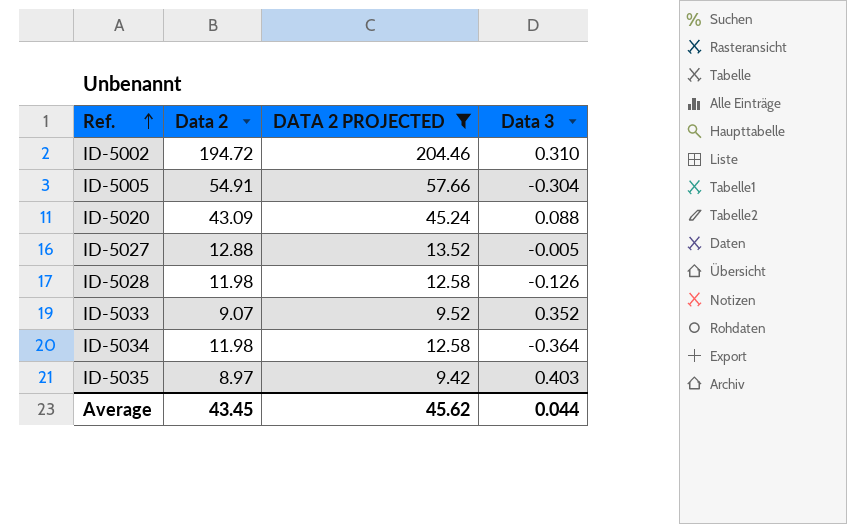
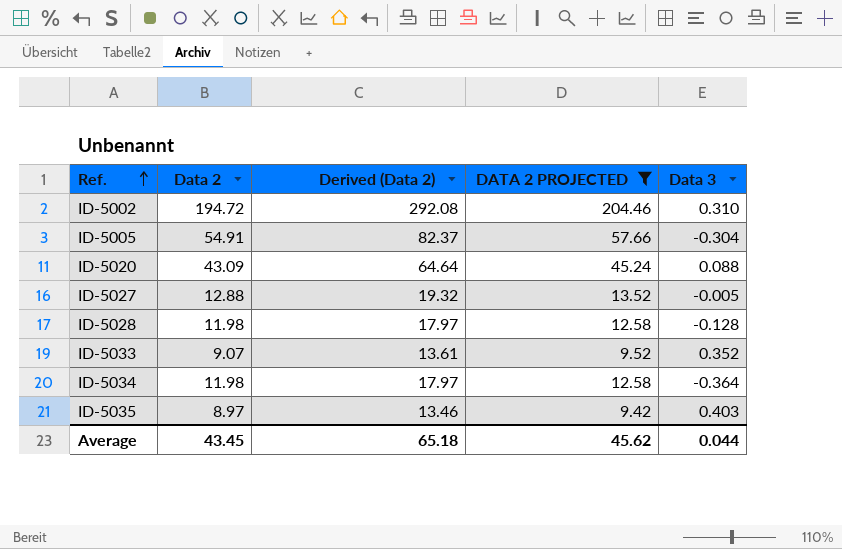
column Derived (Data 2) | formula: none -> [Data 2] * 1.5
ID-5028 | Data 3: -0.126 -> -0.128

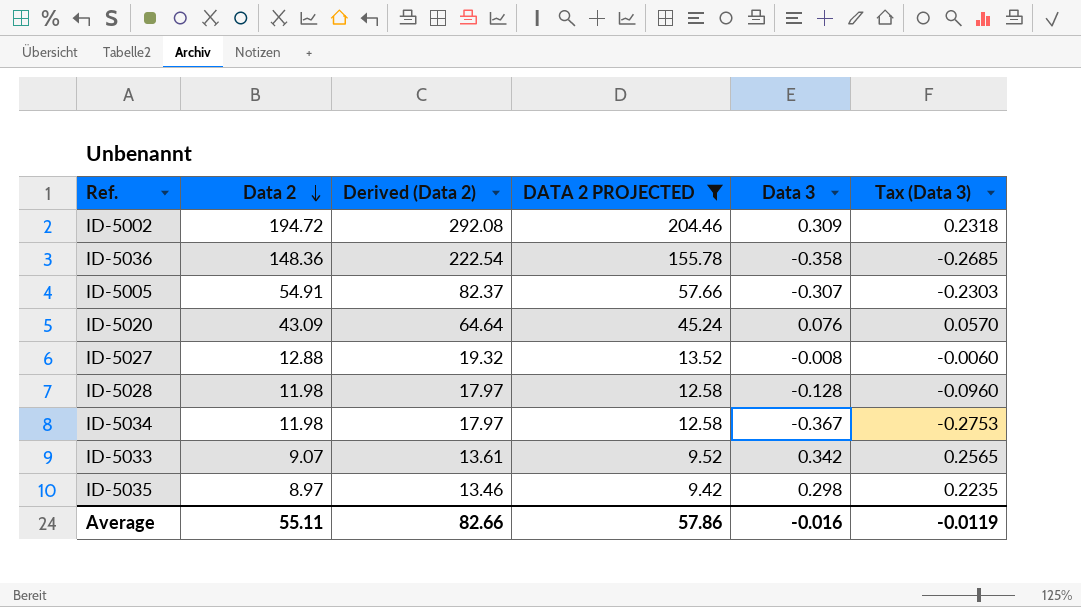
row order: Ref. ascending -> Data 2 descending
column Tax (Data 3) | formula: none -> [Data 3] * 0.75
ID-5002 | Data 3: 0.310 -> 0.309
row ID-5036: none -> 148.36 | 222.54 | 155.78 | -0.358 | -0.2685
ID-5005 | Data 3: -0.304 -> -0.307
ID-5020 | Data 3: 0.088 -> 0.076
ID-5027 | Data 3: -0.005 -> -0.008
ID-5034 | Data 3: -0.364 -> -0.367
ID-5033 | Data 3: 0.352 -> 0.342
ID-5035 | Data 3: 0.403 -> 0.298
Average | Data 2: 43.45 -> 55.11
Average | Derived (Data 2): 65.18 -> 82.66
Average | DATA 2 PROJECTED: 45.62 -> 57.86
Average | Data 3: 0.044 -> -0.016

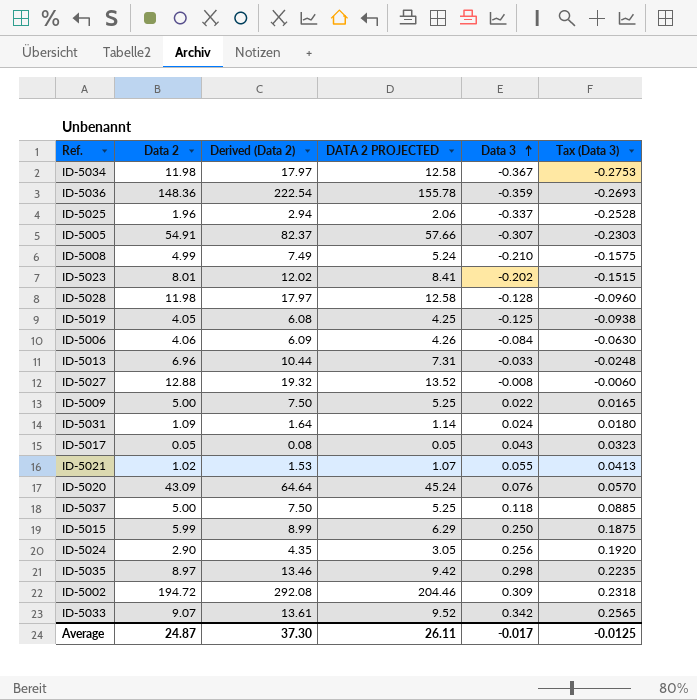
filter: DATA 2 PROJECTED >= 9.42 -> none
row order: Data 2 descending -> Data 3 ascending
ID-5036 | Data 3: -0.358 -> -0.359
ID-5036 | Tax (Data 3): -0.2685 -> -0.2693
Average | Data 2: 55.11 -> 24.87
Average | Derived (Data 2): 82.66 -> 37.30
Average | DATA 2 PROJECTED: 57.86 -> 26.11
Average | Data 3: -0.016 -> -0.017
Average | Tax (Data 3): -0.0119 -> -0.0125

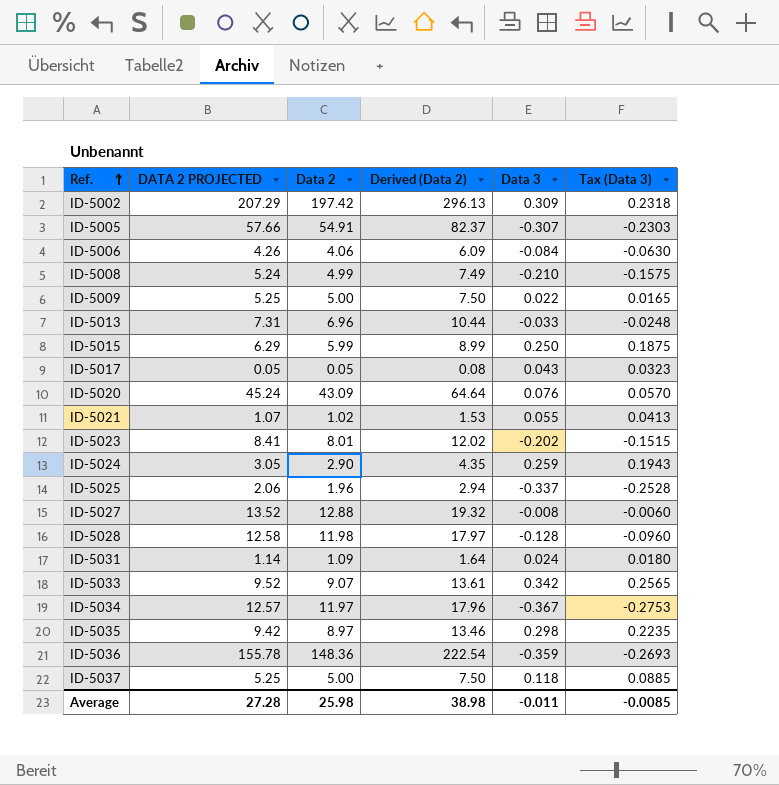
row order: Data 3 ascending -> Ref. ascending
column DATA 2 PROJECTED | position: 4 -> 2
row ID-5019: 4.05 | 6.08 | 4.25 | -0.125 | -0.0938 -> none
ID-5002 | DATA 2 PROJECTED: 204.46 -> 207.29
ID-5002 | Data 2: 194.72 -> 197.42
ID-5002 | Derived (Data 2): 292.08 -> 296.13
ID-5024 | Data 3: 0.256 -> 0.259
ID-5024 | Tax (Data 3): 0.1920 -> 0.1943
ID-5034 | DATA 2 PROJECTED: 12.58 -> 12.57
ID-5034 | Data 2: 11.98 -> 11.97
ID-5034 | Derived (Data 2): 17.97 -> 17.96
Average | DATA 2 PROJECTED: 26.11 -> 27.28
Average | Data 2: 24.87 -> 25.98
Average | Derived (Data 2): 37.30 -> 38.98
Average | Data 3: -0.017 -> -0.011
Average | Tax (Data 3): -0.0125 -> -0.0085

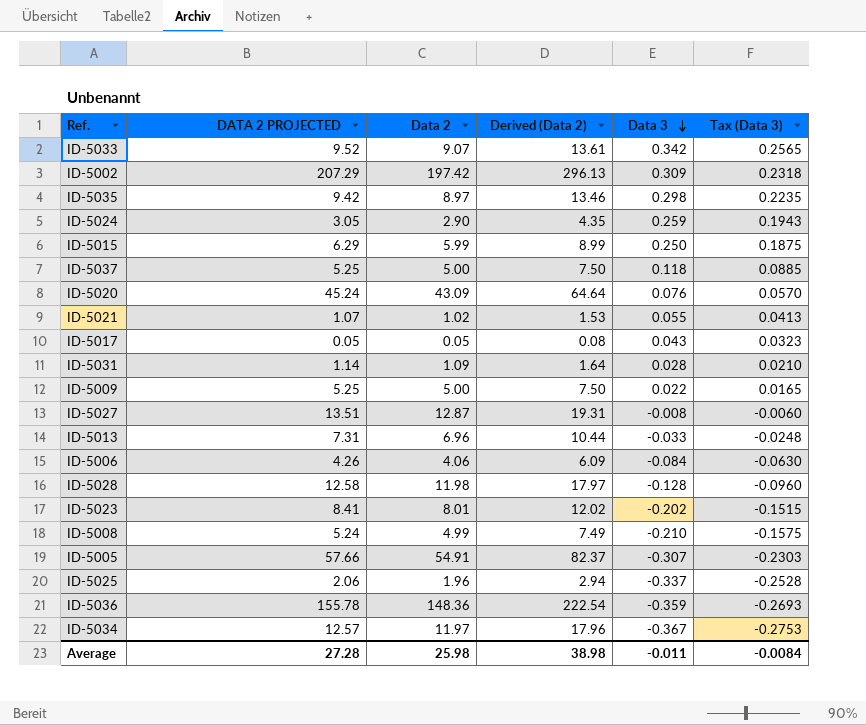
row order: Ref. ascending -> Data 3 descending
ID-5031 | Data 3: 0.024 -> 0.028
ID-5031 | Tax (Data 3): 0.0180 -> 0.0210
ID-5027 | DATA 2 PROJECTED: 13.52 -> 13.51
ID-5027 | Data 2: 12.88 -> 12.87
ID-5027 | Derived (Data 2): 19.32 -> 19.31
Average | Tax (Data 3): -0.0085 -> -0.0084

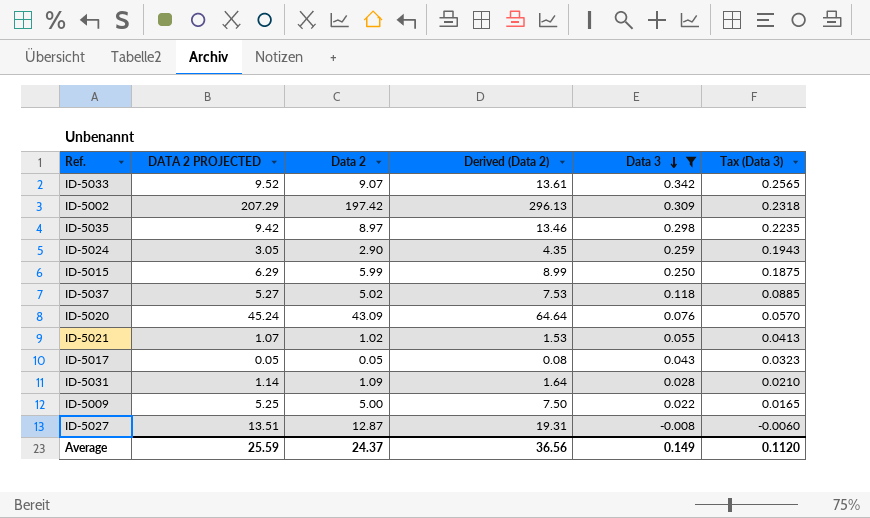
filter: none -> Data 3 >= -0.008
ID-5037 | DATA 2 PROJECTED: 5.25 -> 5.27
ID-5037 | Data 2: 5.00 -> 5.02
ID-5037 | Derived (Data 2): 7.50 -> 7.53
Average | DATA 2 PROJECTED: 27.28 -> 25.59
Average | Data 2: 25.98 -> 24.37
Average | Derived (Data 2): 38.98 -> 36.56
Average | Data 3: -0.011 -> 0.149
Average | Tax (Data 3): -0.0084 -> 0.1120

